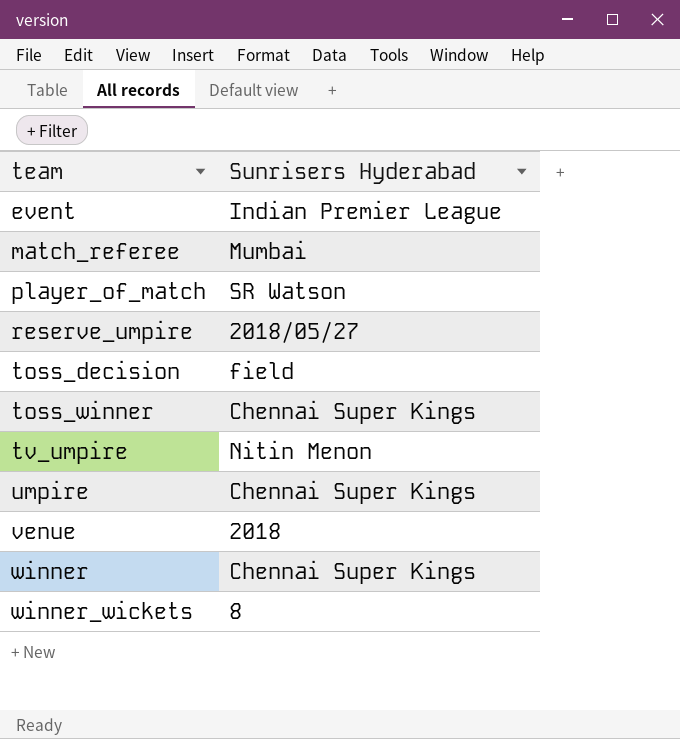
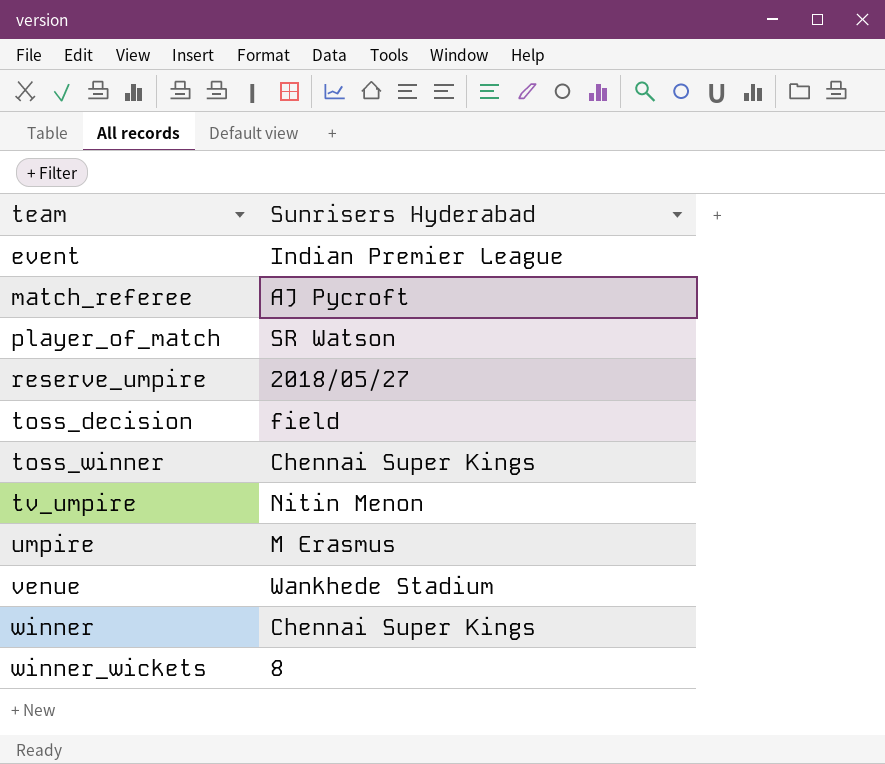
match_referee | Sunrisers Hyderabad: Mumbai -> AJ Pycroft
umpire | Sunrisers Hyderabad: Chennai Super Kings -> M Erasmus
venue | Sunrisers Hyderabad: 2018 -> Wankhede Stadium

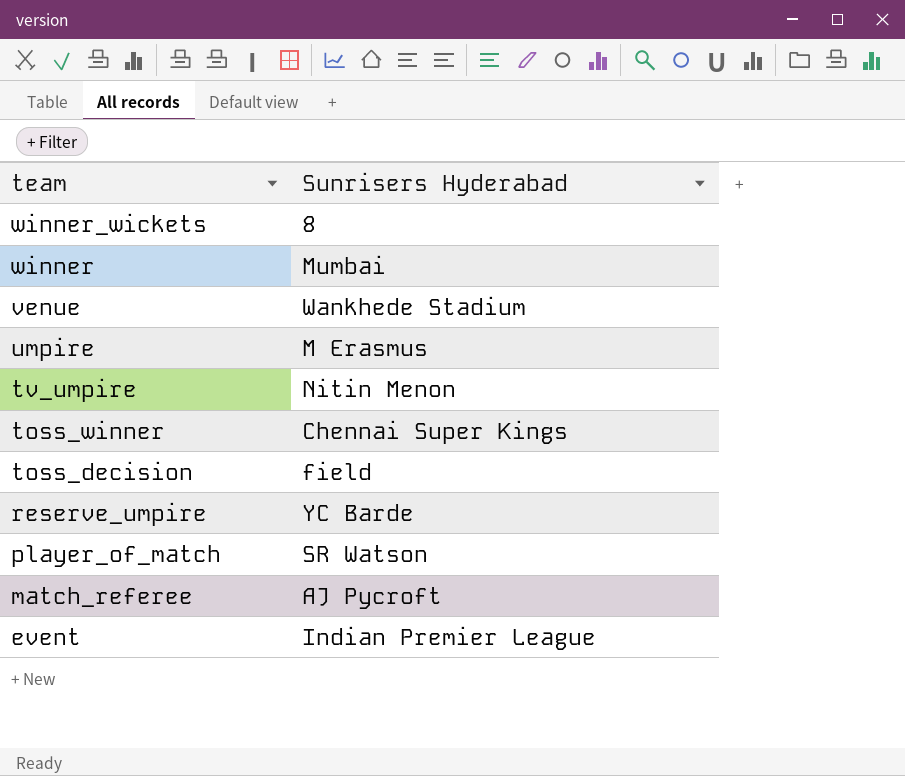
row order: team ascending -> team descending
winner | Sunrisers Hyderabad: Chennai Super Kings -> Mumbai
reserve_umpire | Sunrisers Hyderabad: 2018/05/27 -> YC Barde

